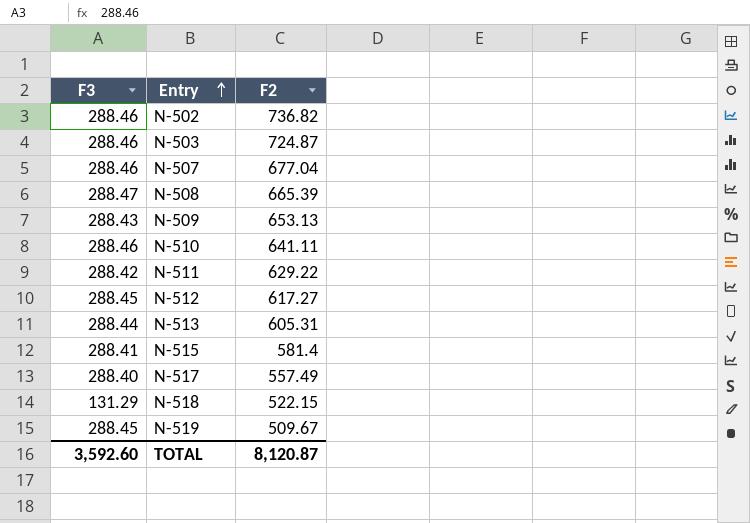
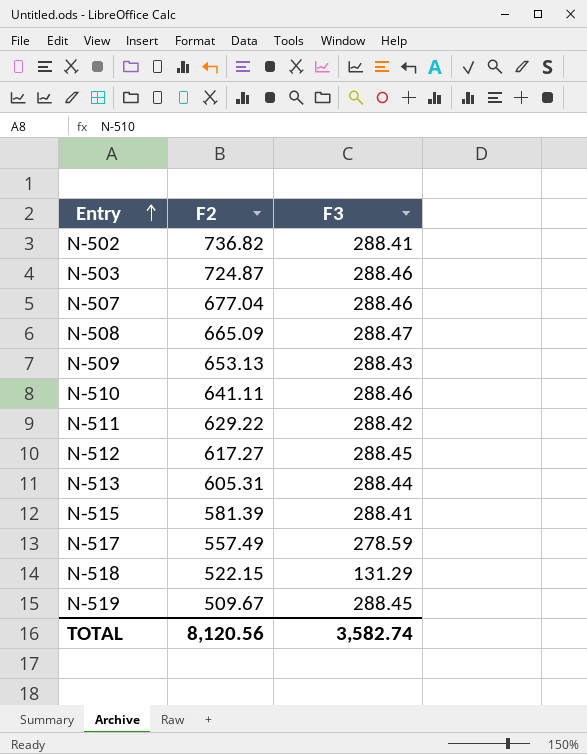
column F3 | position: 1 -> 3
N-502 | F3: 288.46 -> 288.41
N-508 | F2: 665.39 -> 665.09
N-515 | F2: 581.4 -> 581.39
N-517 | F3: 288.40 -> 278.59
TOTAL | F2: 8,120.87 -> 8,120.56
TOTAL | F3: 3,592.60 -> 3,582.74

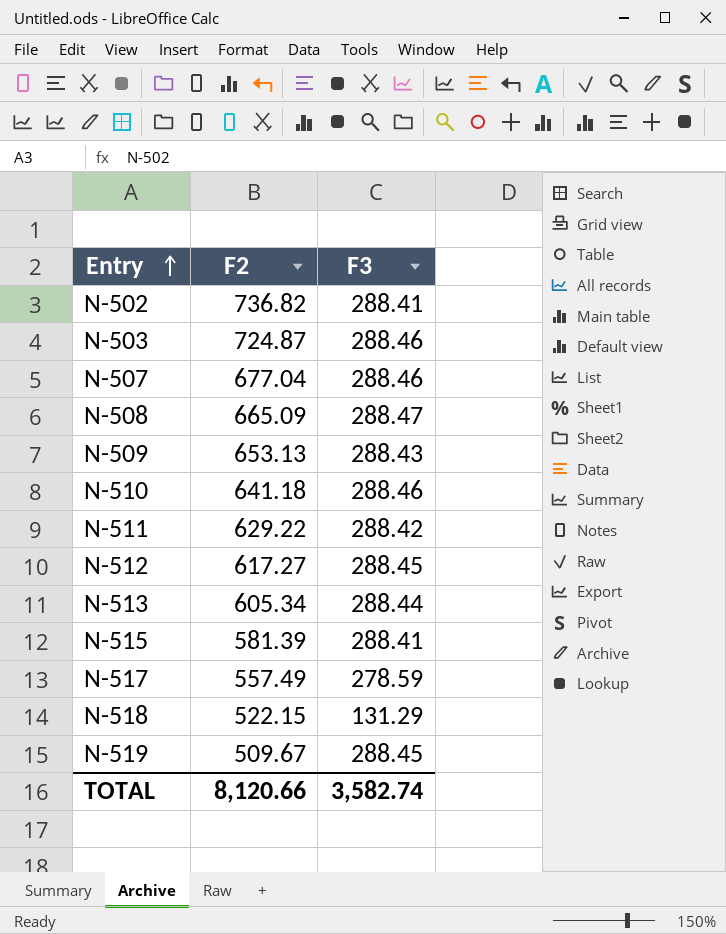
N-510 | F2: 641.11 -> 641.18
N-513 | F2: 605.31 -> 605.34
TOTAL | F2: 8,120.56 -> 8,120.66

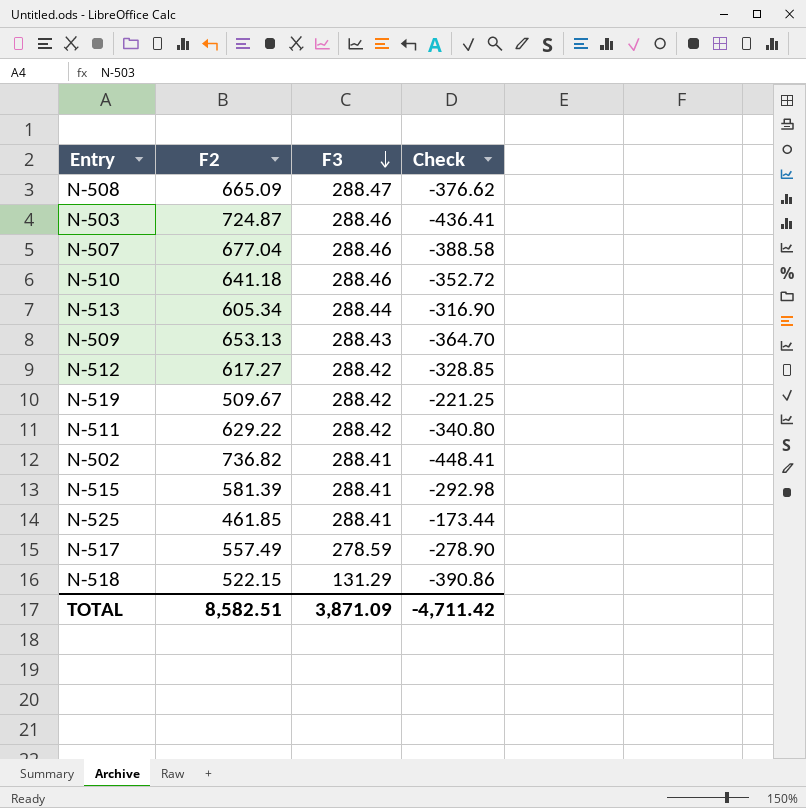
row order: Entry ascending -> F3 descending
column Check | formula: none -> [F3] - [F2]
N-512 | F3: 288.45 -> 288.42
N-519 | F3: 288.45 -> 288.42
row N-525: none -> 461.85 | 288.41 | -173.44
TOTAL | F2: 8,120.66 -> 8,582.51
TOTAL | F3: 3,582.74 -> 3,871.09

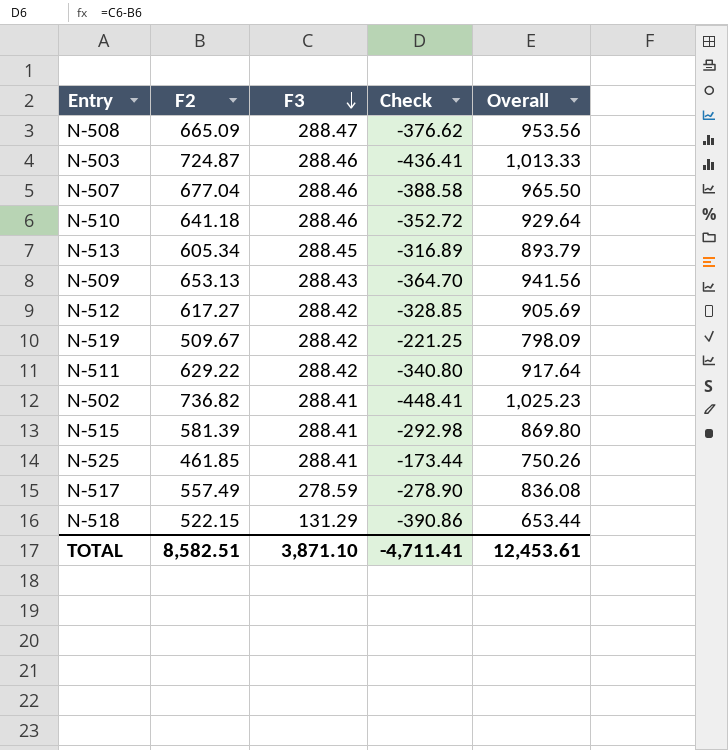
column Overall | formula: none -> [F2] + [F3]
N-513 | F3: 288.44 -> 288.45
N-513 | Check: -316.90 -> -316.89
TOTAL | F3: 3,871.09 -> 3,871.10
TOTAL | Check: -4,711.42 -> -4,711.41

